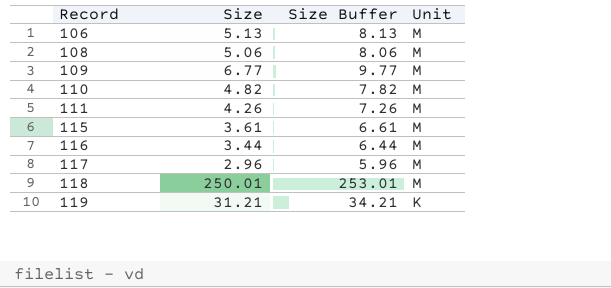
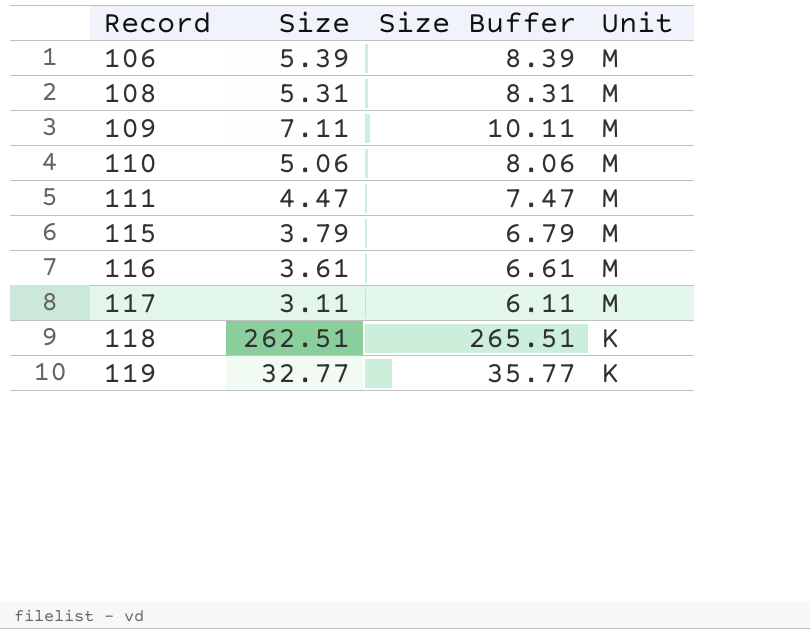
106 | Size: 5.13 -> 5.39
106 | Size Buffer: 8.13 -> 8.39
108 | Size: 5.06 -> 5.31
108 | Size Buffer: 8.06 -> 8.31
109 | Size: 6.77 -> 7.11
109 | Size Buffer: 9.77 -> 10.11
110 | Size: 4.82 -> 5.06
110 | Size Buffer: 7.82 -> 8.06
111 | Size: 4.26 -> 4.47
111 | Size Buffer: 7.26 -> 7.47
115 | Size: 3.61 -> 3.79
115 | Size Buffer: 6.61 -> 6.79
116 | Size: 3.44 -> 3.61
116 | Size Buffer: 6.44 -> 6.61
117 | Size: 2.96 -> 3.11
117 | Size Buffer: 5.96 -> 6.11
118 | Size: 250.01 -> 262.51
118 | Size Buffer: 253.01 -> 265.51
118 | Unit: M -> K
119 | Size: 31.21 -> 32.77
119 | Size Buffer: 34.21 -> 35.77

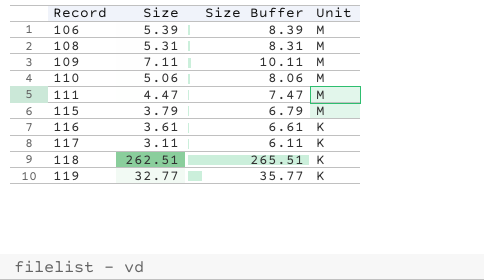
116 | Unit: M -> K
117 | Unit: M -> K

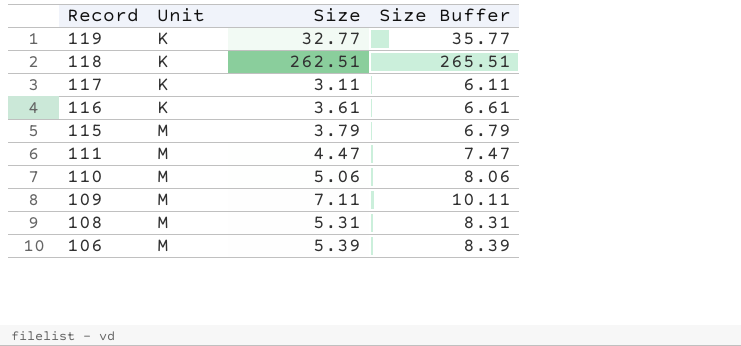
row order: Record ascending -> Record descending
column Unit | position: 4 -> 2

